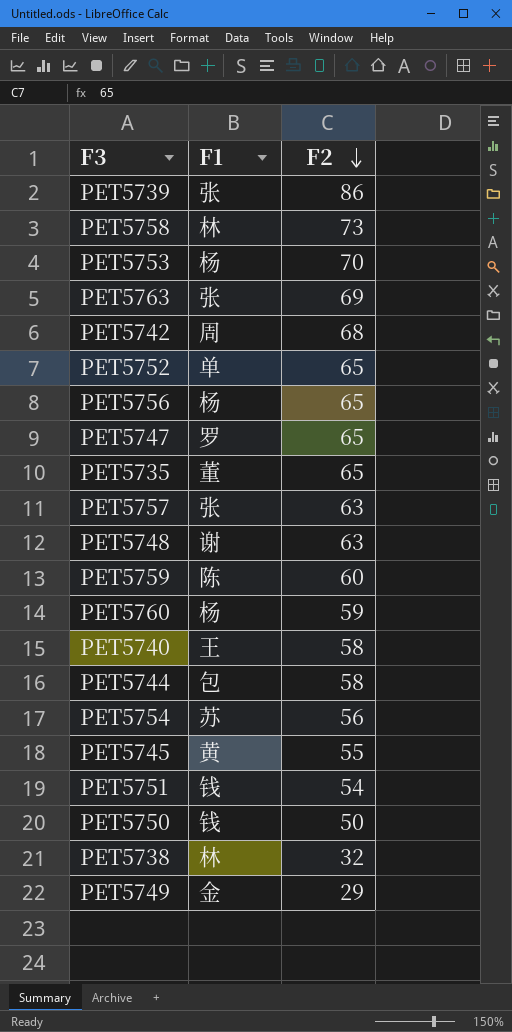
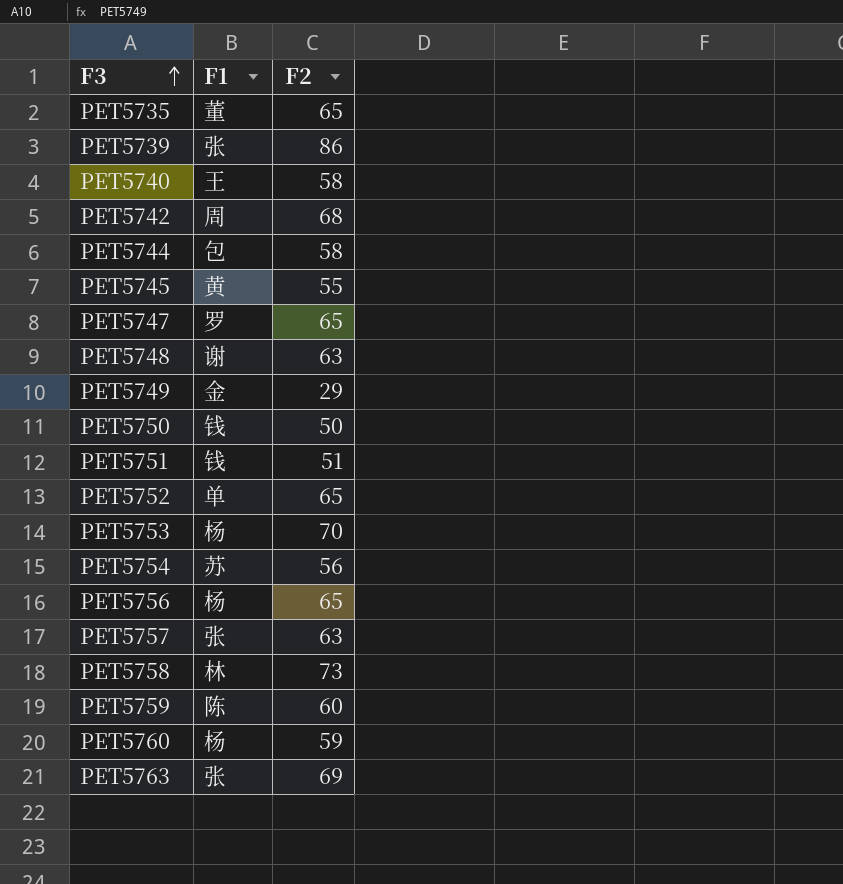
row order: F2 descending -> F3 ascending
row PET5738: 林 | 32 -> none
PET5751 | F2: 54 -> 51

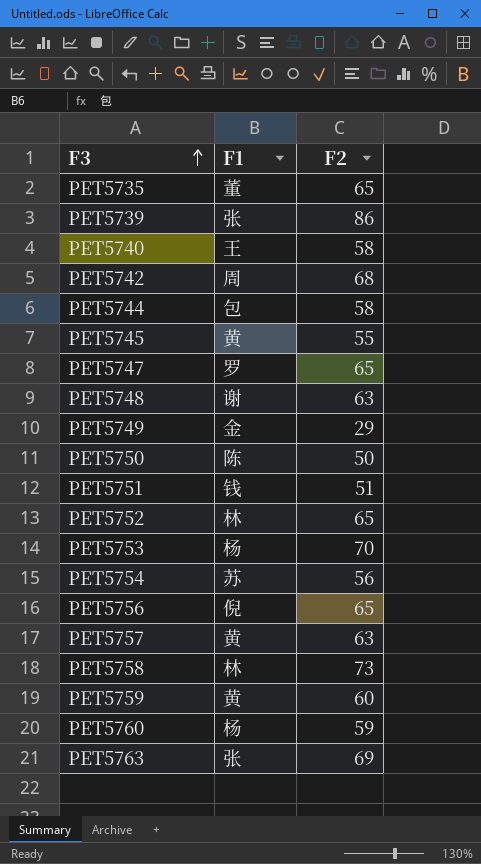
PET5750 | F1: 钱 -> 陈
PET5752 | F1: 单 -> 林
PET5756 | F1: 杨 -> 倪
PET5757 | F1: 张 -> 黄
PET5759 | F1: 陈 -> 黄

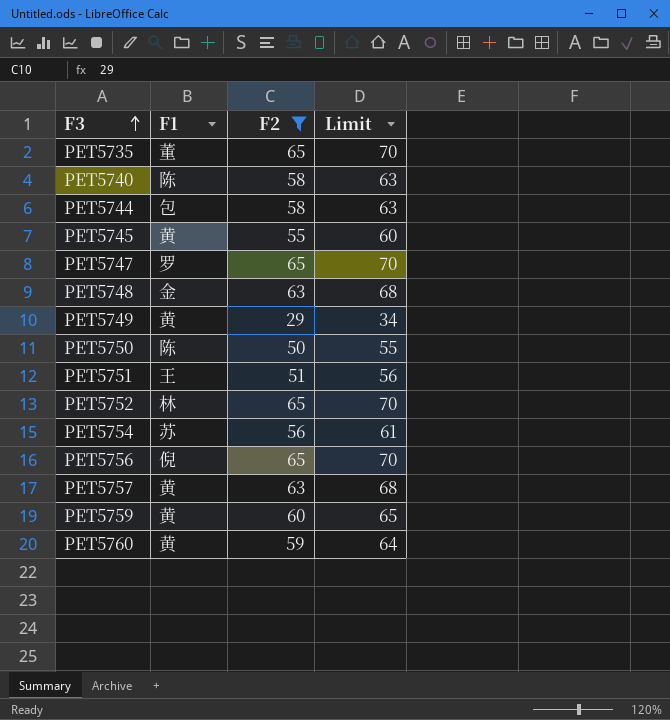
filter: none -> F2 <= 65
column Limit | formula: none -> [F2] + 5
PET5740 | F1: 王 -> 陈
PET5748 | F1: 谢 -> 金
PET5749 | F1: 金 -> 黄
PET5751 | F1: 钱 -> 王
PET5760 | F1: 杨 -> 黄

